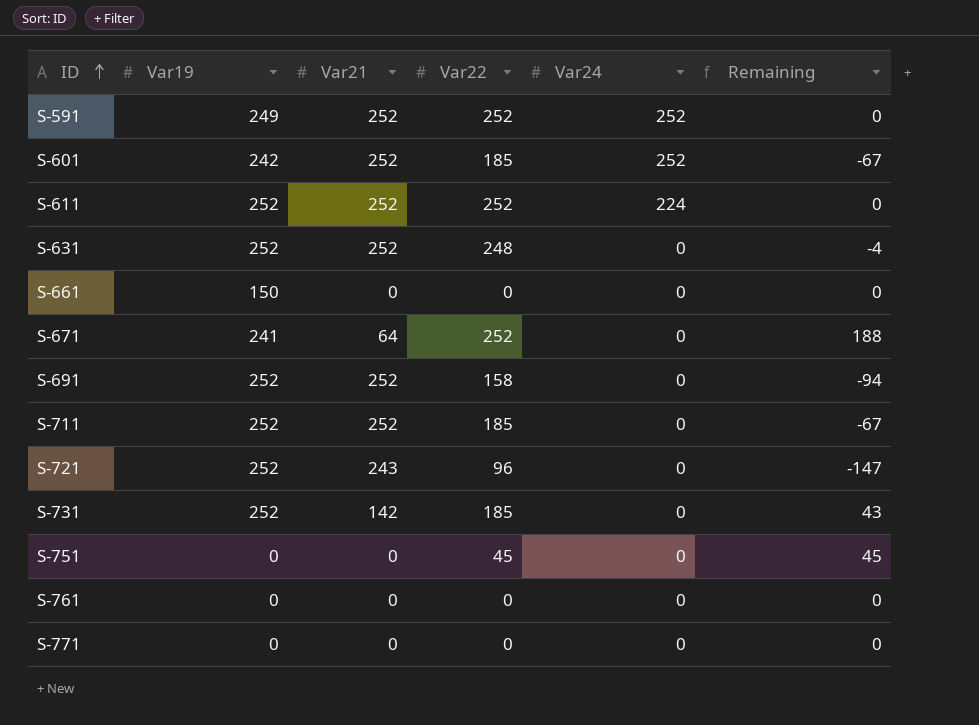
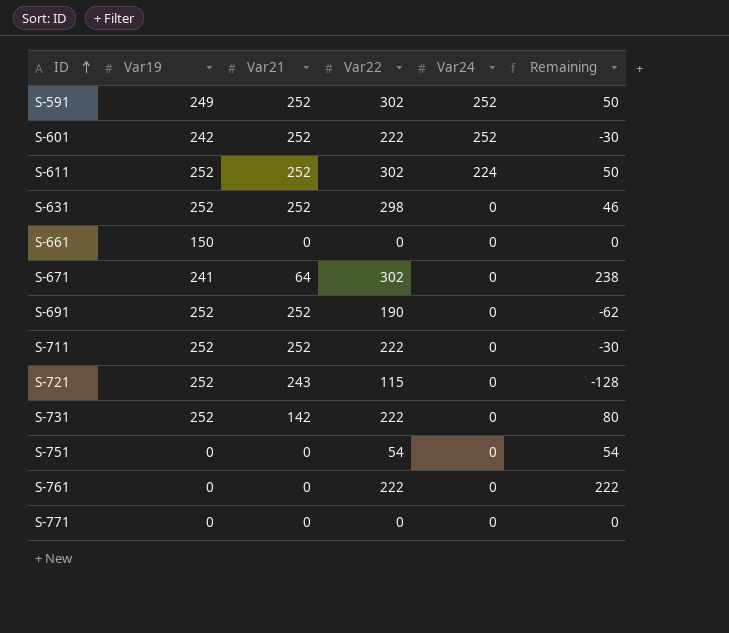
S-591 | Var22: 252 -> 302
S-591 | Remaining: 0 -> 50
S-601 | Var22: 185 -> 222
S-601 | Remaining: -67 -> -30
S-611 | Var22: 252 -> 302
S-611 | Remaining: 0 -> 50
S-631 | Var22: 248 -> 298
S-631 | Remaining: -4 -> 46
S-671 | Var22: 252 -> 302
S-671 | Remaining: 188 -> 238
S-691 | Var22: 158 -> 190
S-691 | Remaining: -94 -> -62
S-711 | Var22: 185 -> 222
S-711 | Remaining: -67 -> -30
S-721 | Var22: 96 -> 115
S-721 | Remaining: -147 -> -128
S-731 | Var22: 185 -> 222
S-731 | Remaining: 43 -> 80
S-751 | Var22: 45 -> 54
S-751 | Remaining: 45 -> 54
S-761 | Var22: 0 -> 222
S-761 | Remaining: 0 -> 222

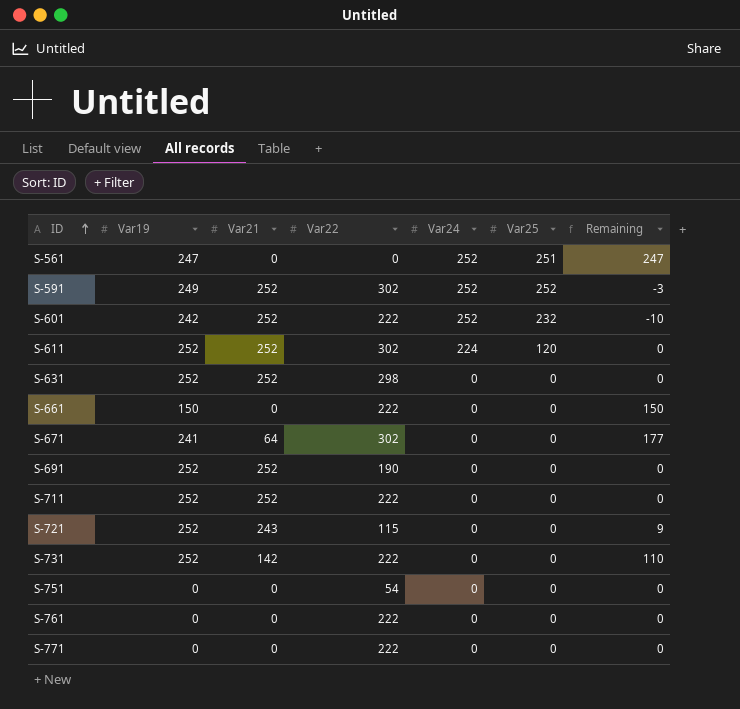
column Var25 | position: none -> 6
column Remaining | formula: [Var22] - [Var21] -> [Var19] - [Var21]
row S-561: none -> 247 | 0 | 0 | 252 | 251 | 247
S-661 | Var22: 0 -> 222
S-771 | Var22: 0 -> 222

